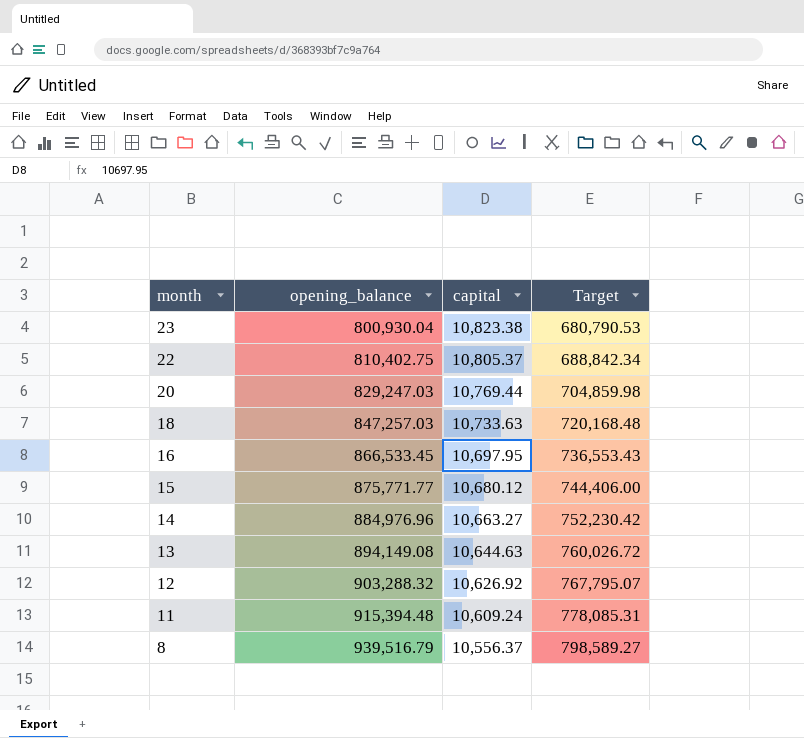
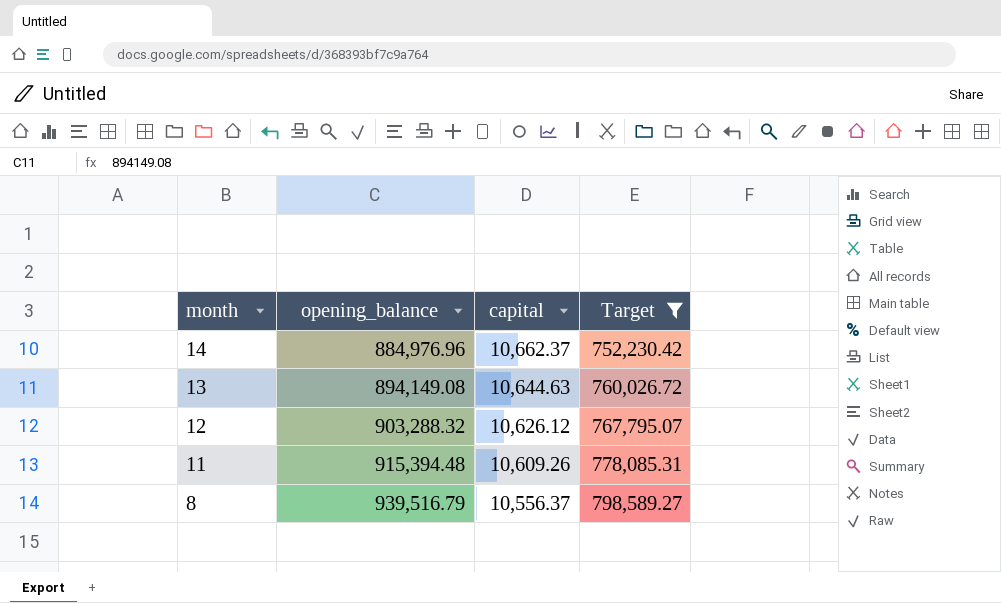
filter: none -> Target >= 752,230.42
14 | capital: 10,663.27 -> 10,662.37
12 | capital: 10,626.92 -> 10,626.12
11 | capital: 10,609.24 -> 10,609.26

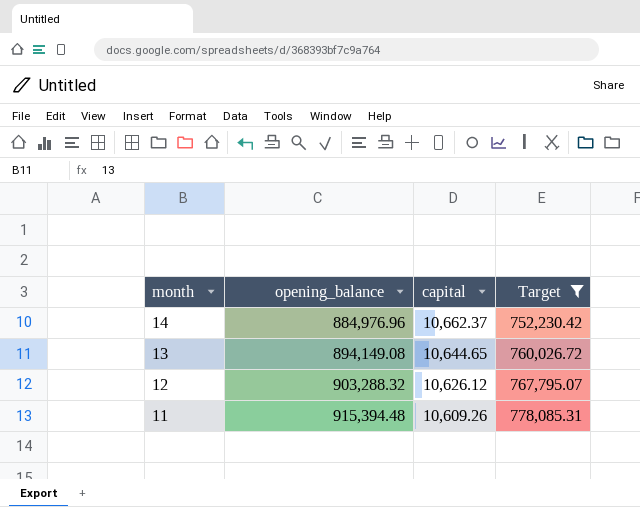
row 8: 939,516.79 | 10,556.37 | 798,589.27 -> none
13 | capital: 10,644.63 -> 10,644.65

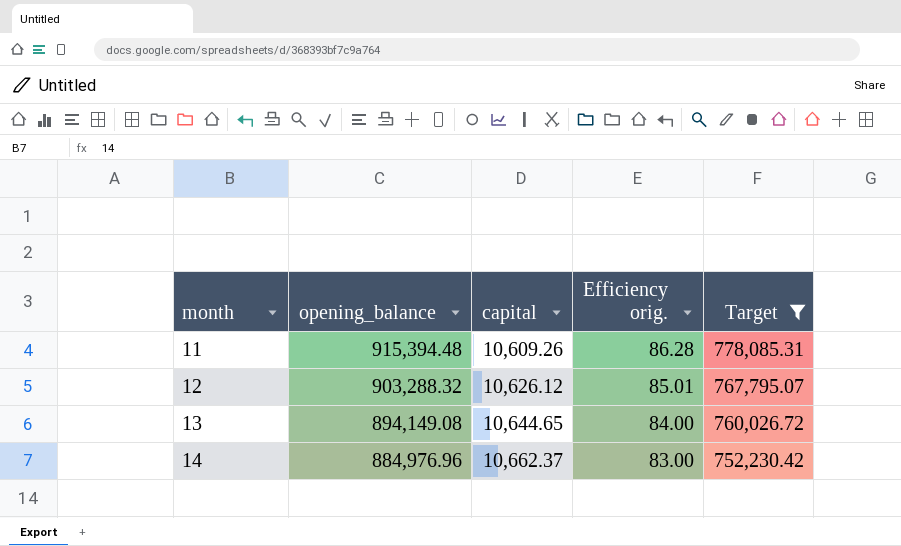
row order: month descending -> month ascending
column Efficiency orig. | formula: none -> [opening_balance] / [capital]

